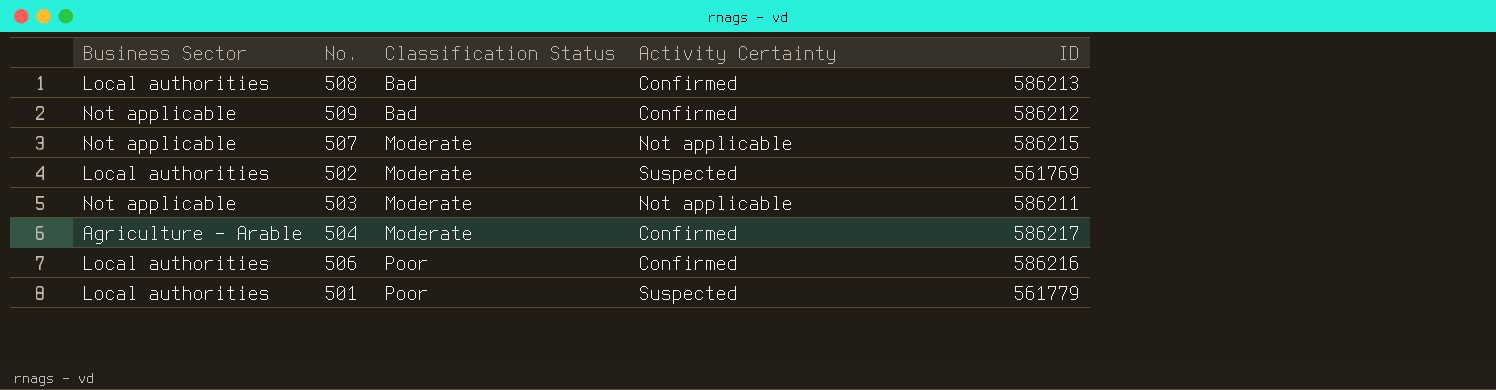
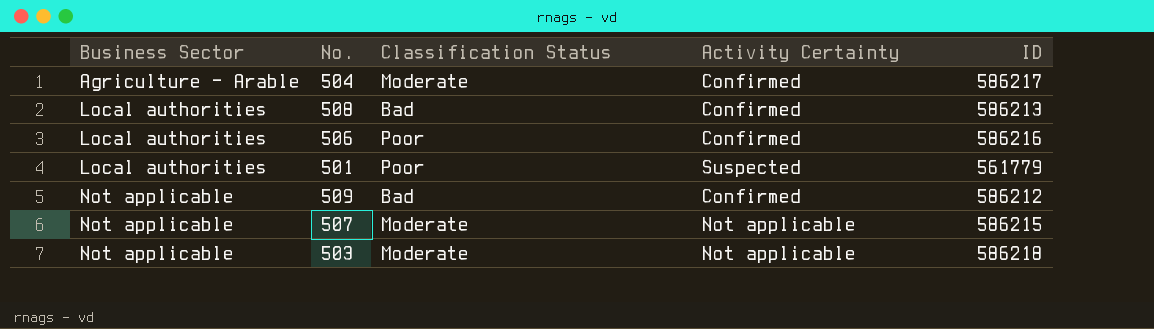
row order: Classification Status ascending -> Business Sector ascending
row 502: Local authorities | Moderate | Suspected | 561769 -> none
503 | ID: 586211 -> 586218

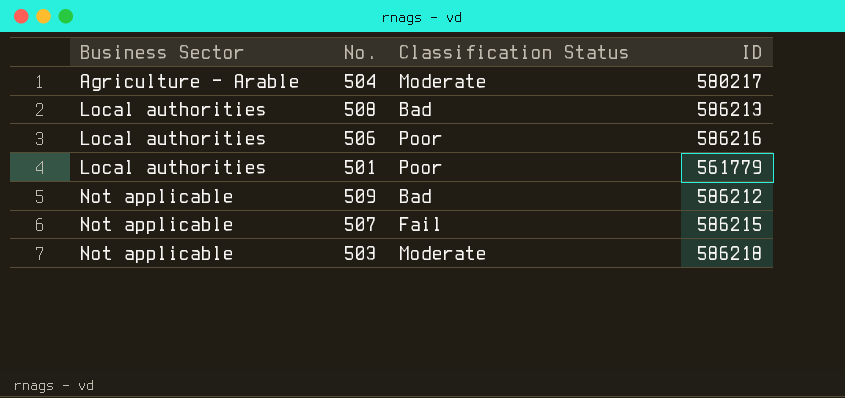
column Activity Certainty | position: 4 -> none
504 | ID: 586217 -> 580217
507 | Classification Status: Moderate -> Fail

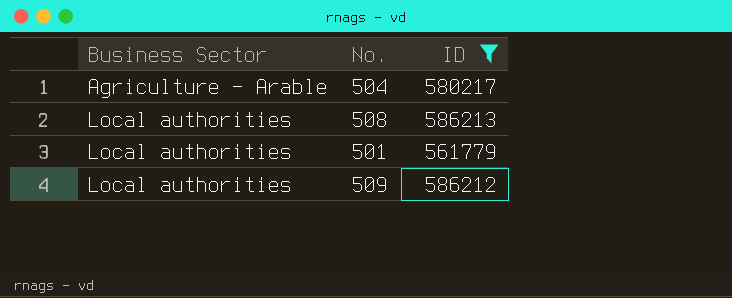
filter: none -> ID <= 586213
column Classification Status | position: 3 -> none
509 | Business Sector: Not applicable -> Local authorities

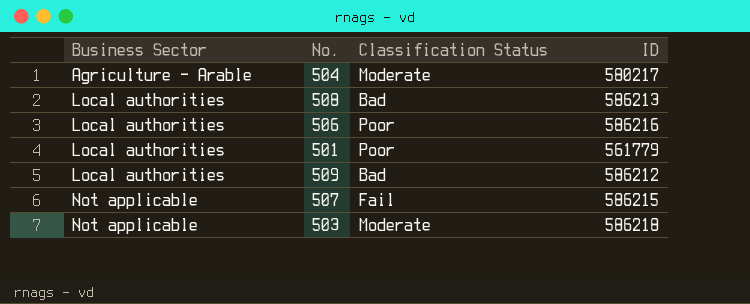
filter: ID <= 586213 -> none
column Classification Status | position: none -> 3

